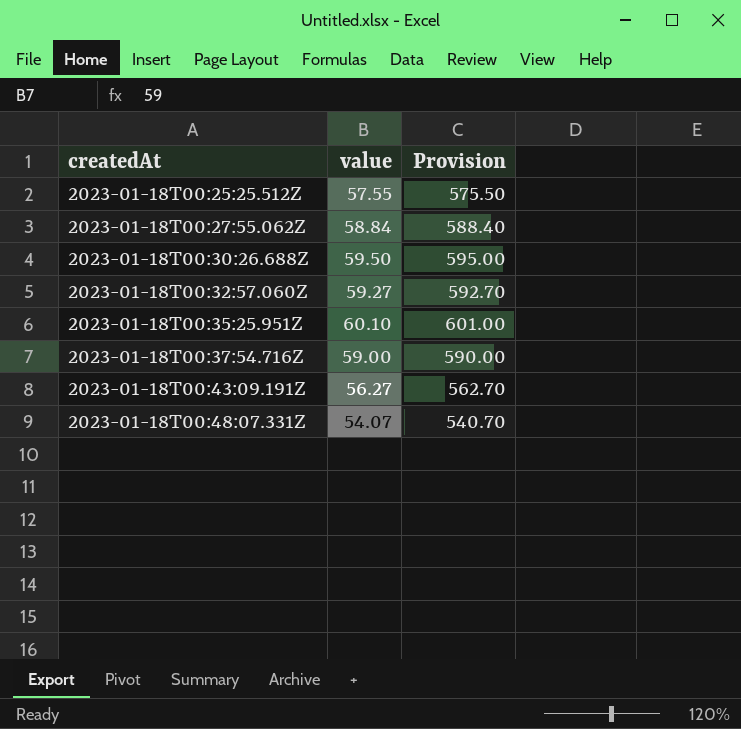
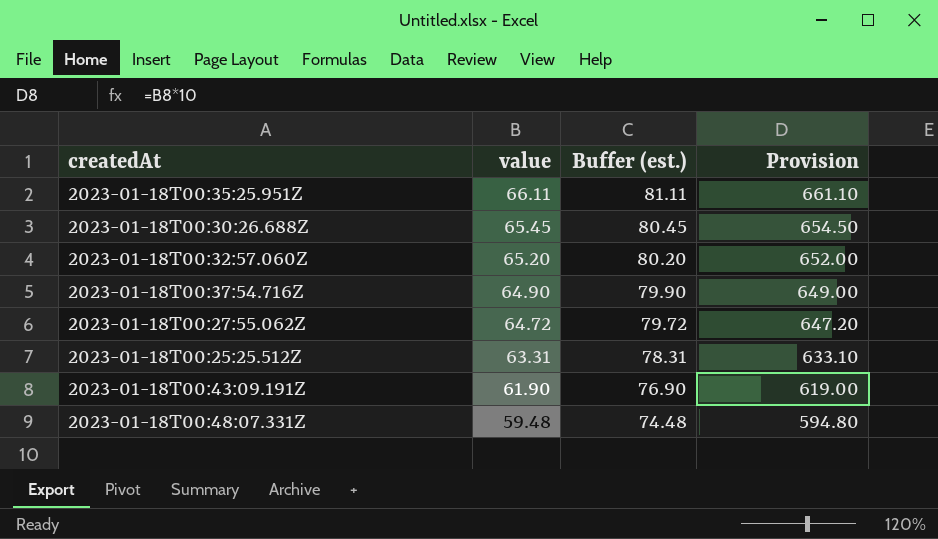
row order: createdAt ascending -> value descending
column Buffer (est.) | formula: none -> [value] + 15
2023-01-18T00:35:25.951Z | value: 60.10 -> 66.11
2023-01-18T00:35:25.951Z | Provision: 601.00 -> 661.10
2023-01-18T00:30:26.688Z | value: 59.50 -> 65.45
2023-01-18T00:30:26.688Z | Provision: 595.00 -> 654.50
2023-01-18T00:32:57.060Z | value: 59.27 -> 65.20
2023-01-18T00:32:57.060Z | Provision: 592.70 -> 652.00
2023-01-18T00:37:54.716Z | value: 59.00 -> 64.90
2023-01-18T00:37:54.716Z | Provision: 590.00 -> 649.00
2023-01-18T00:27:55.062Z | value: 58.84 -> 64.72
2023-01-18T00:27:55.062Z | Provision: 588.40 -> 647.20
2023-01-18T00:25:25.512Z | value: 57.55 -> 63.31
2023-01-18T00:25:25.512Z | Provision: 575.50 -> 633.10
2023-01-18T00:43:09.191Z | value: 56.27 -> 61.90
2023-01-18T00:43:09.191Z | Provision: 562.70 -> 619.00
2023-01-18T00:48:07.331Z | value: 54.07 -> 59.48
2023-01-18T00:48:07.331Z | Provision: 540.70 -> 594.80

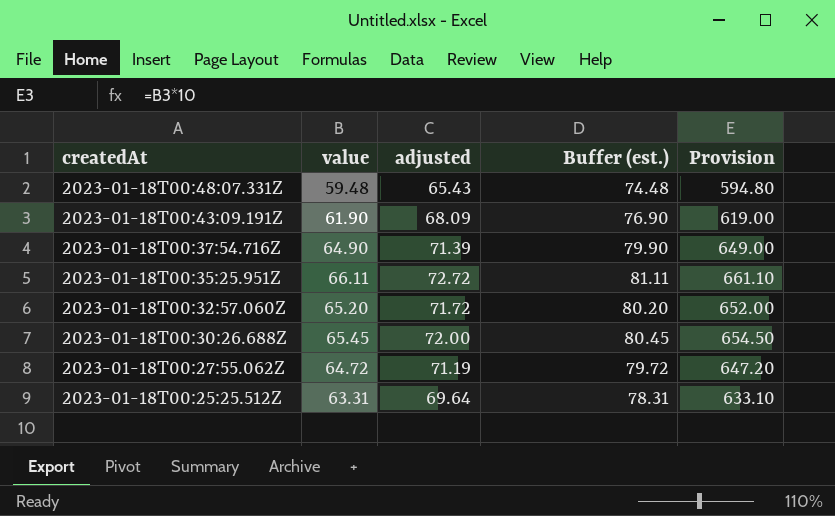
row order: value descending -> createdAt descending
column adjusted | formula: none -> [value] * 1.1

